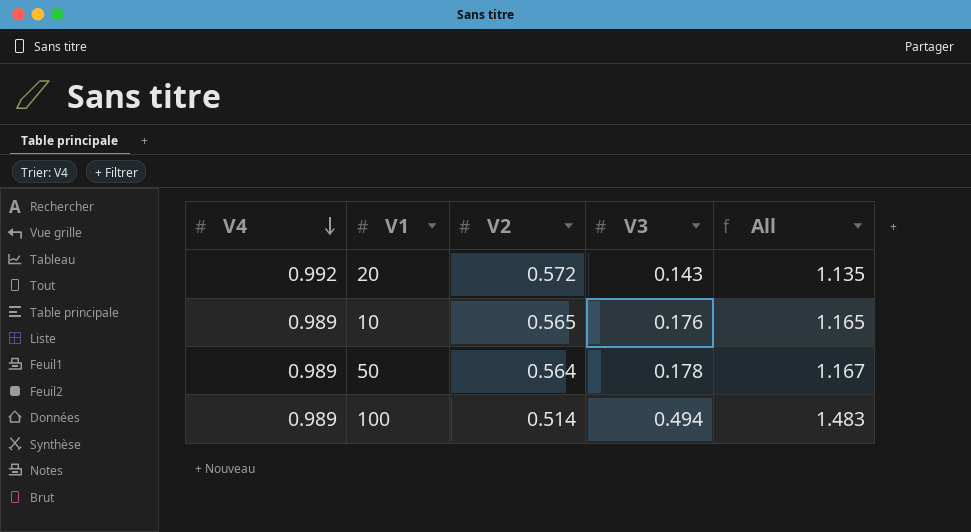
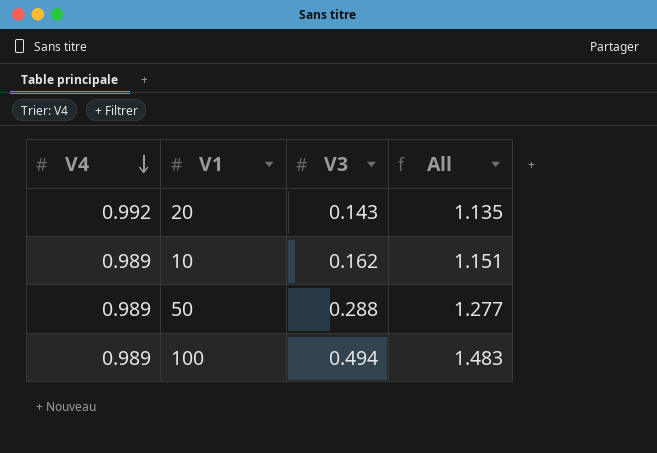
column V2 | position: 3 -> none
10 | V3: 0.176 -> 0.162
10 | All: 1.165 -> 1.151
50 | V3: 0.178 -> 0.288
50 | All: 1.167 -> 1.277

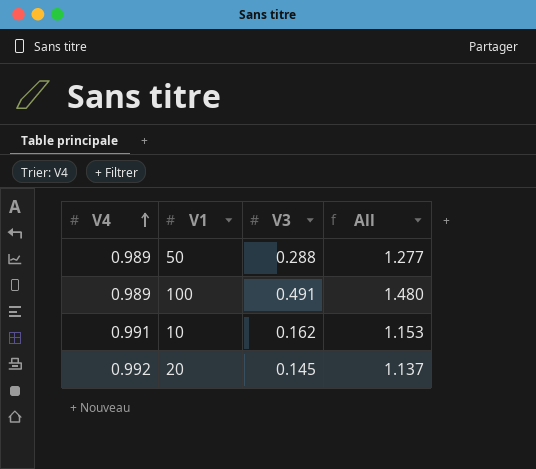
row order: V4 descending -> V4 ascending
100 | V3: 0.494 -> 0.491
100 | All: 1.483 -> 1.480
10 | V4: 0.989 -> 0.991
10 | All: 1.151 -> 1.153
20 | V3: 0.143 -> 0.145
20 | All: 1.135 -> 1.137

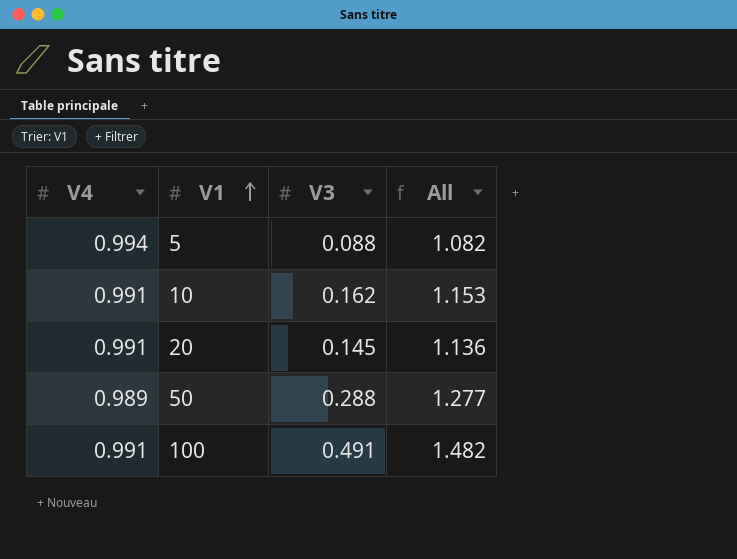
row order: V4 ascending -> V1 ascending
row 5: none -> 0.994 | 0.088 | 1.082
20 | V4: 0.992 -> 0.991
20 | All: 1.137 -> 1.136
100 | V4: 0.989 -> 0.991
100 | All: 1.480 -> 1.482

